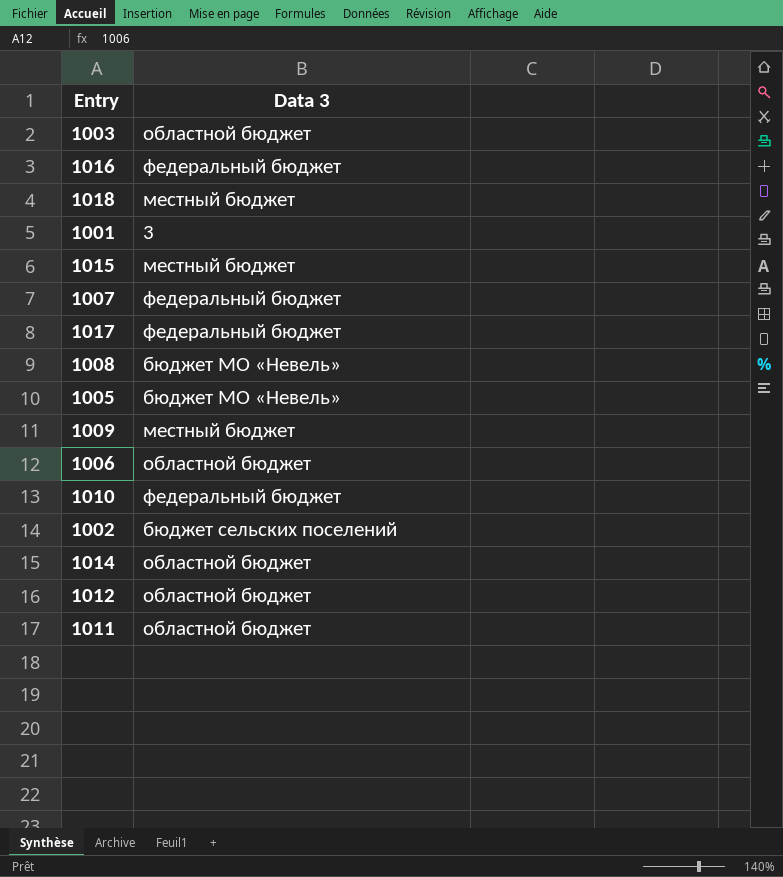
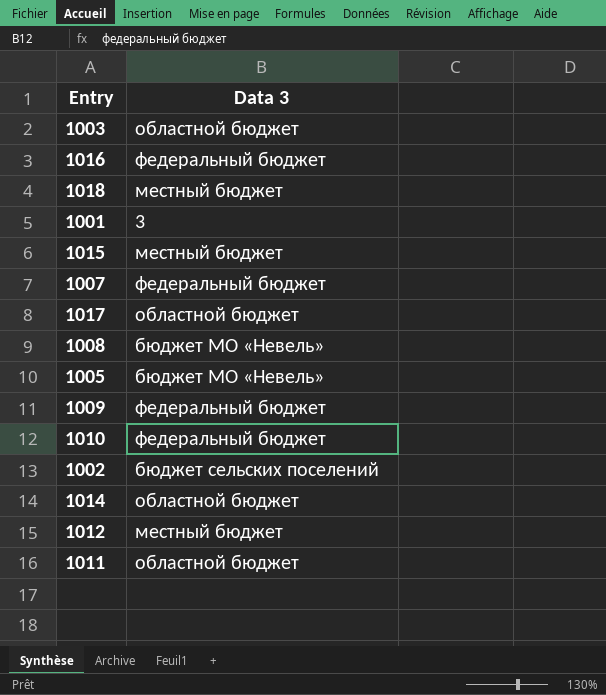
row 1006: областной бюджет -> none
1017 | Data 3: федеральный бюджет -> областной бюджет
1009 | Data 3: местный бюджет -> федеральный бюджет
1012 | Data 3: областной бюджет -> местный бюджет

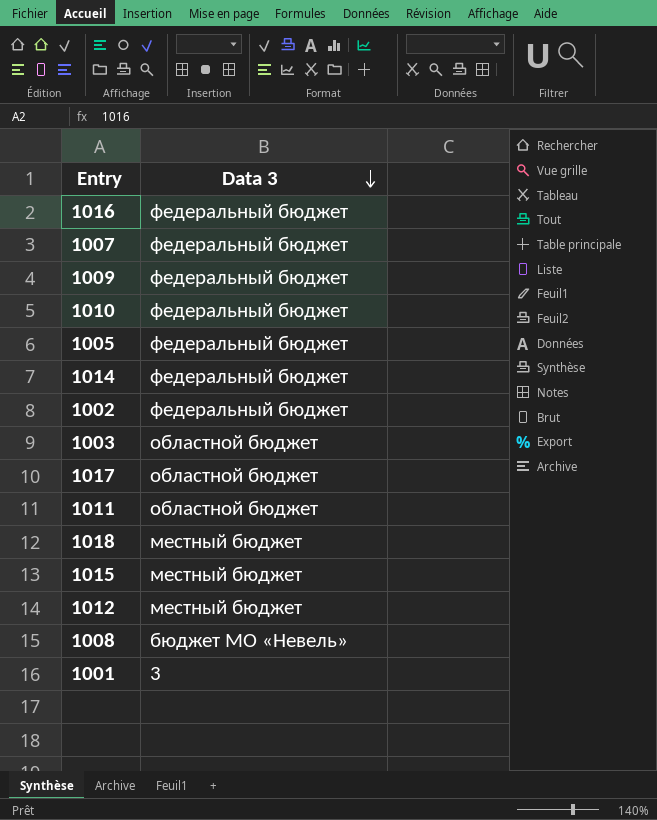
row order: none -> Data 3 descending
1005 | Data 3: бюджет МО «Невель» -> федеральный бюджет
1014 | Data 3: областной бюджет -> федеральный бюджет
1002 | Data 3: бюджет сельских поселений -> федеральный бюджет

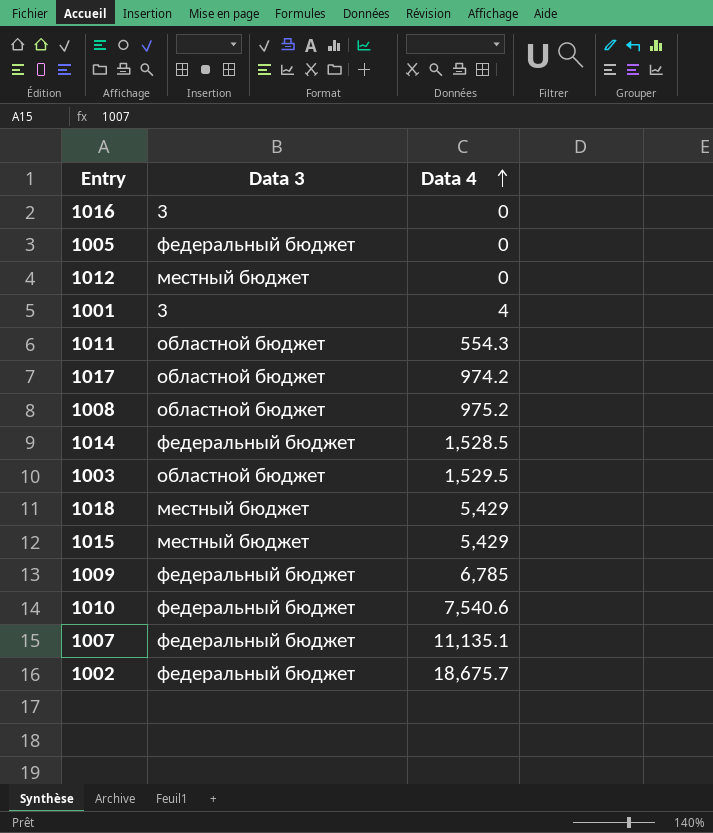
row order: Data 3 descending -> Data 4 ascending
column Data 4 | position: none -> 3
1016 | Data 3: федеральный бюджет -> 3
1008 | Data 3: бюджет МО «Невель» -> областной бюджет

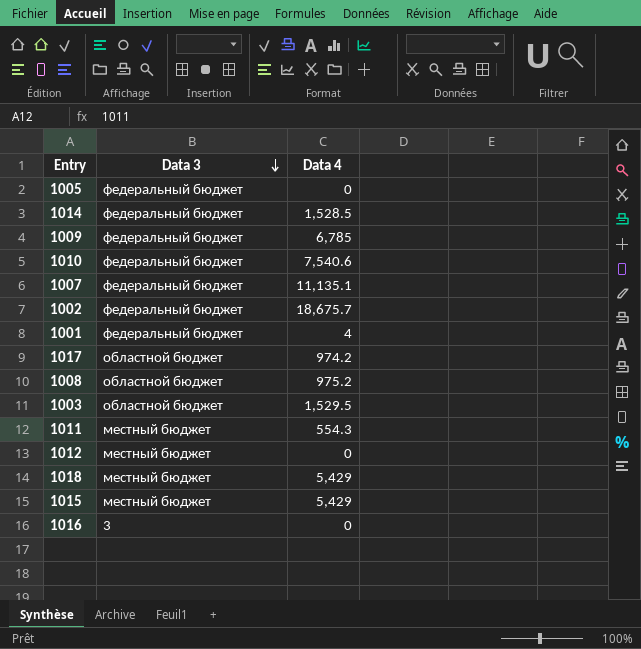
row order: Data 4 ascending -> Data 3 descending
1001 | Data 3: 3 -> федеральный бюджет
1011 | Data 3: областной бюджет -> местный бюджет

